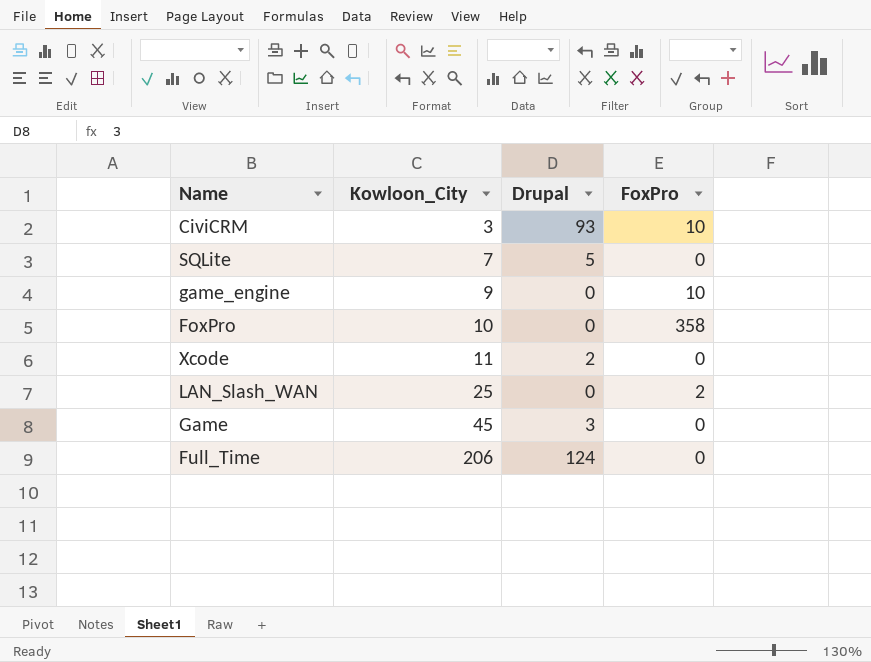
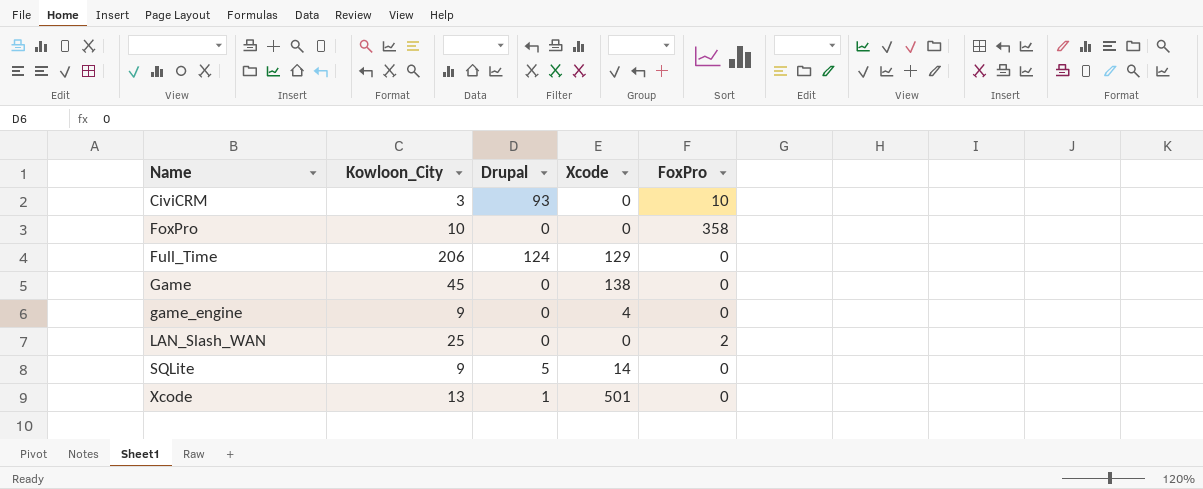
row order: Kowloon_City ascending -> Name ascending
column Xcode | position: none -> 4
Game | Drupal: 3 -> 0
game_engine | FoxPro: 10 -> 0
SQLite | Kowloon_City: 7 -> 9
Xcode | Kowloon_City: 11 -> 13
Xcode | Drupal: 2 -> 1

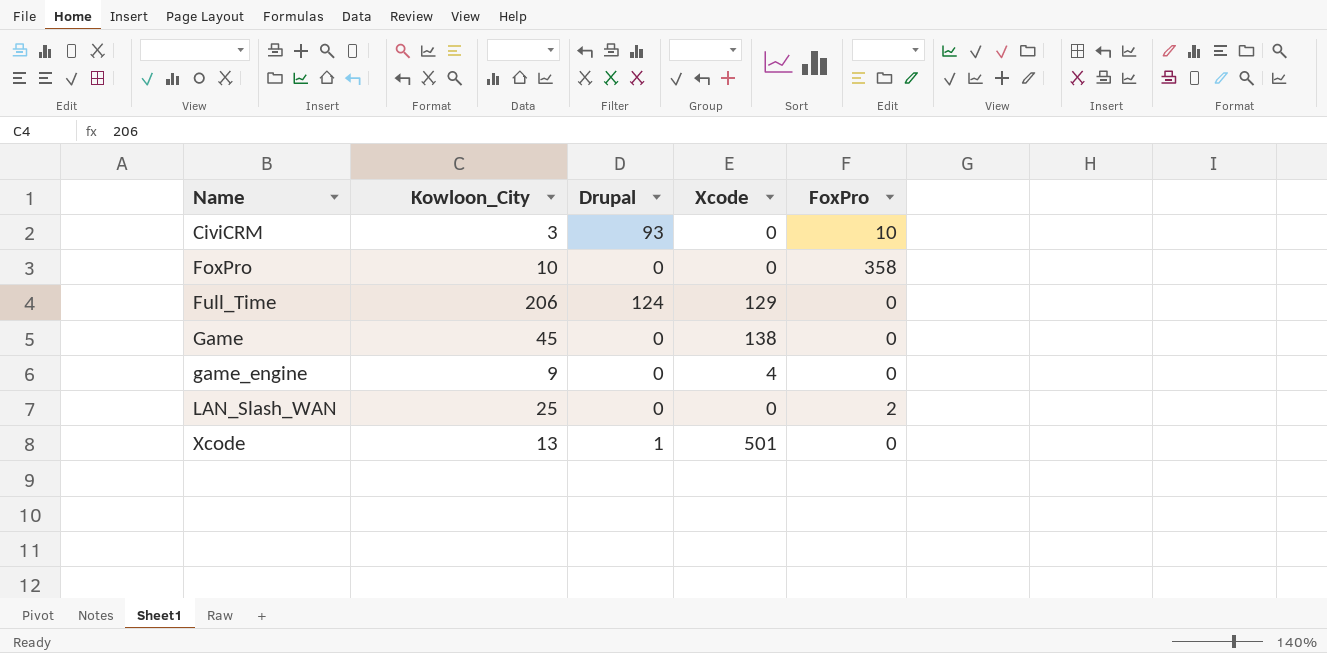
row SQLite: 9 | 5 | 14 | 0 -> none

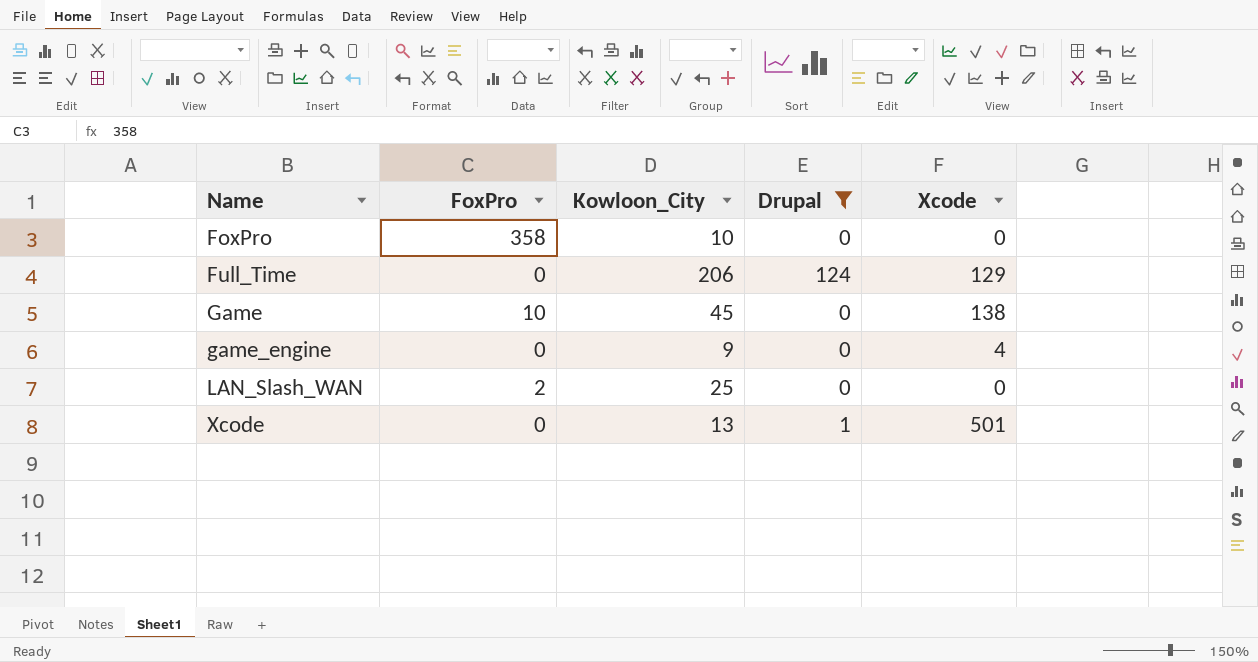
filter: none -> Drupal != 93
column FoxPro | position: 5 -> 2
Game | FoxPro: 0 -> 10

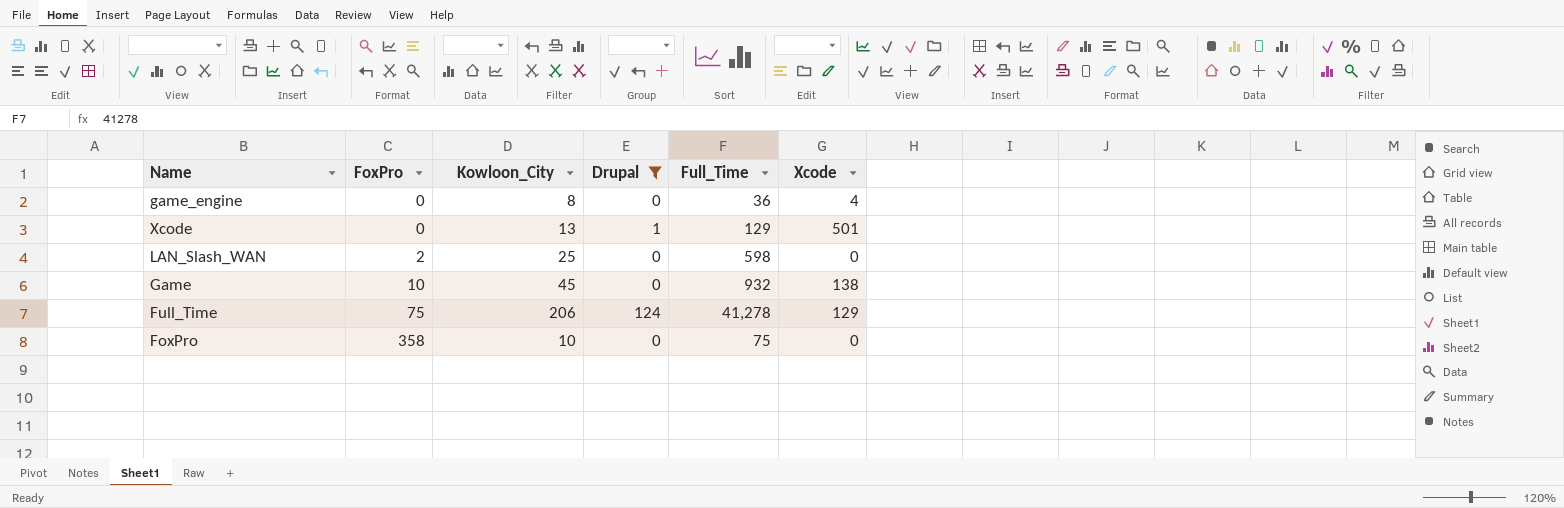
row order: Name ascending -> FoxPro ascending
column Full_Time | position: none -> 5
game_engine | Kowloon_City: 9 -> 8
Full_Time | FoxPro: 0 -> 75

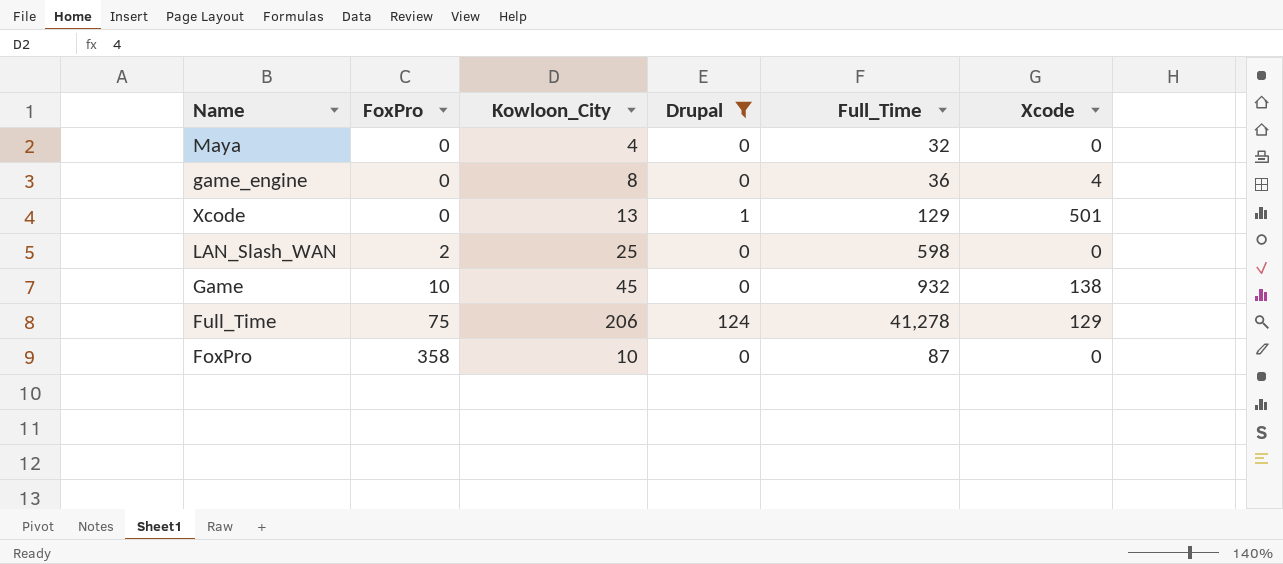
row Maya: none -> 0 | 4 | 0 | 32 | 0
FoxPro | Full_Time: 75 -> 87

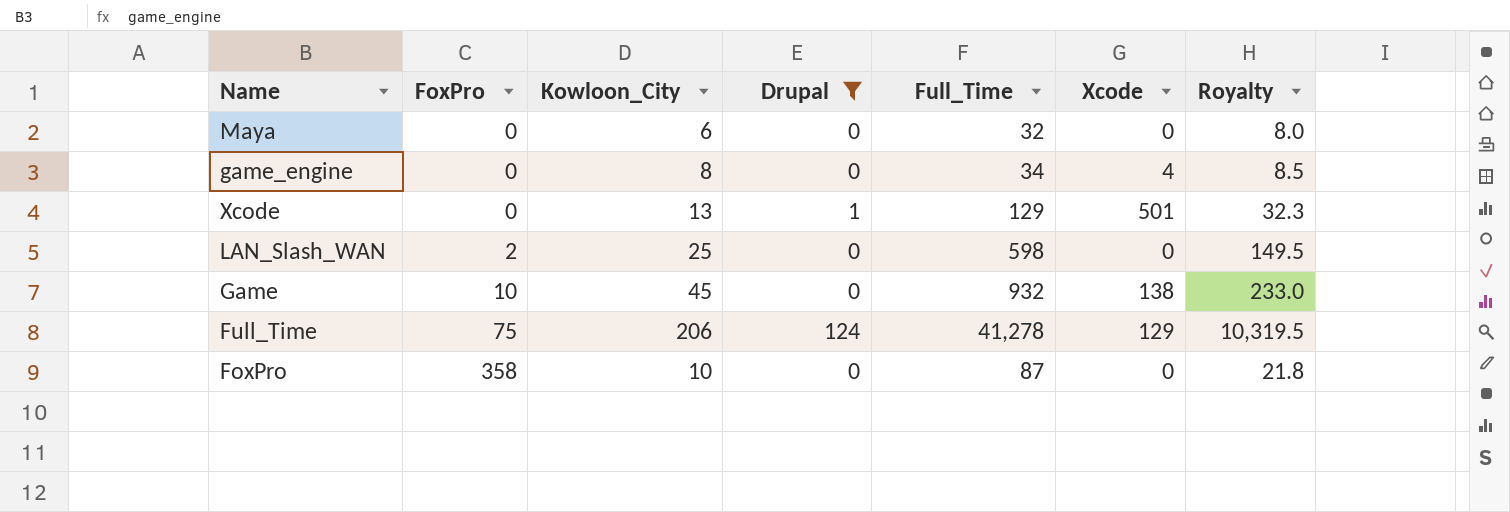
column Royalty | formula: none -> [Full_Time] * 0.25
Maya | Kowloon_City: 4 -> 6
game_engine | Full_Time: 36 -> 34

